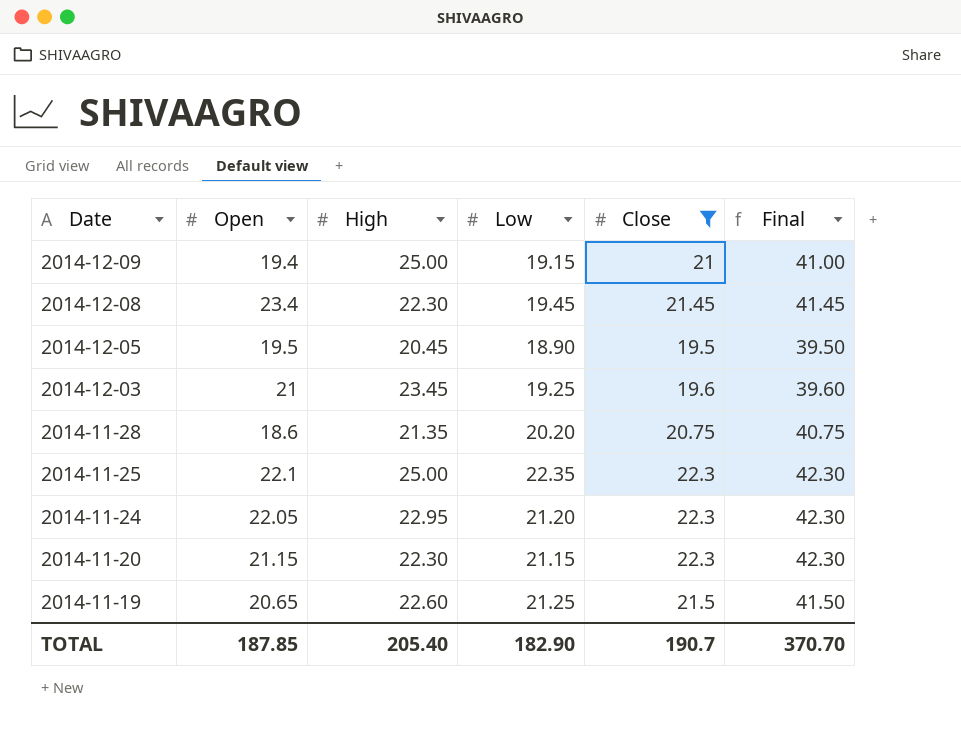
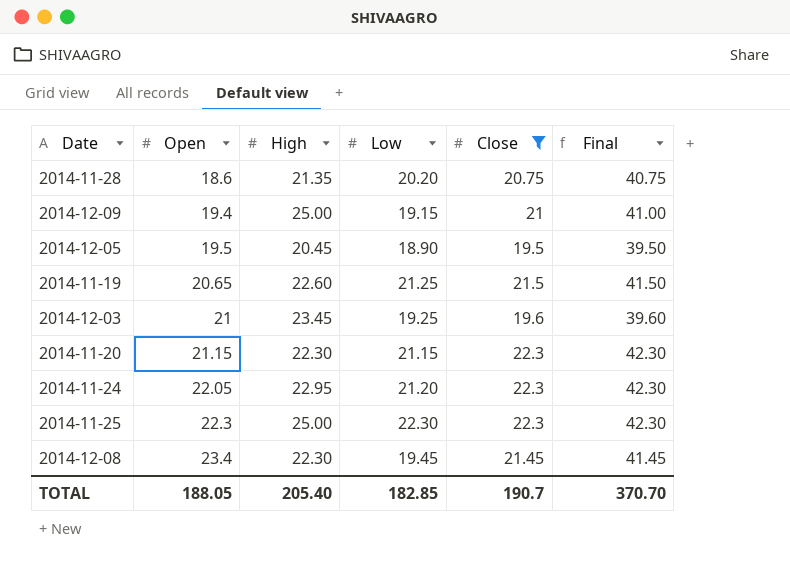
row order: Date descending -> Open ascending
2014-11-25 | Open: 22.1 -> 22.3
2014-11-25 | Low: 22.35 -> 22.30
TOTAL | Open: 187.85 -> 188.05
TOTAL | Low: 182.90 -> 182.85

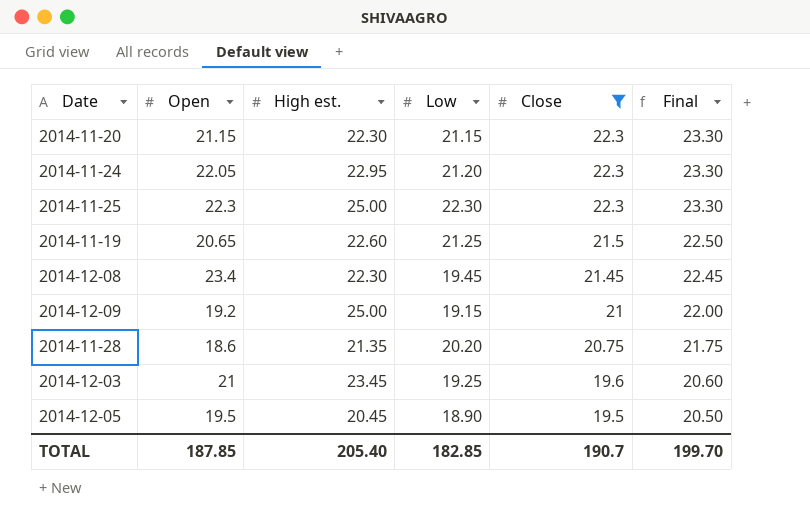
row order: Open ascending -> Close descending
column name: High -> High est.
column Final | formula: [Close] + 20 -> [Close] + 1
2014-12-09 | Open: 19.4 -> 19.2
TOTAL | Open: 188.05 -> 187.85
TOTAL | Final: 370.70 -> 199.70

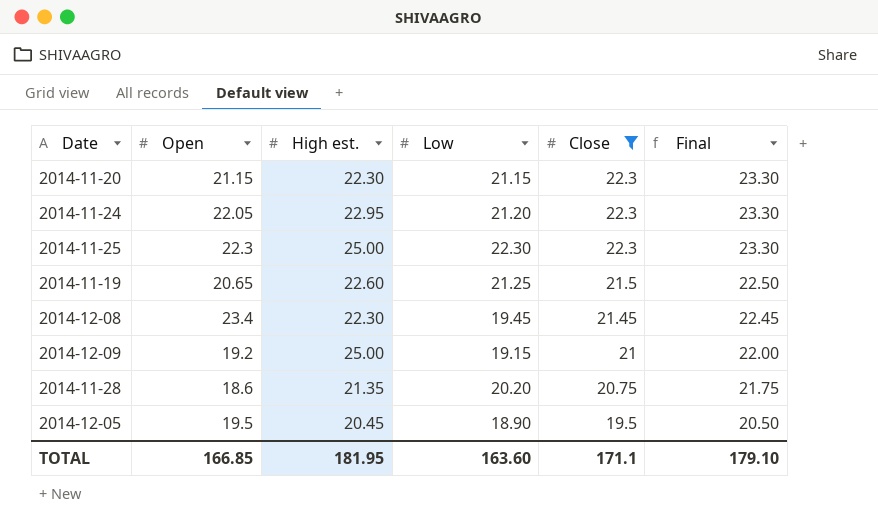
row 2014-12-03: 21 | 23.45 | 19.25 | 19.6 | 20.60 -> none
TOTAL | Open: 187.85 -> 166.85
TOTAL | High est.: 205.40 -> 181.95
TOTAL | Low: 182.85 -> 163.60
TOTAL | Close: 190.7 -> 171.1
TOTAL | Final: 199.70 -> 179.10

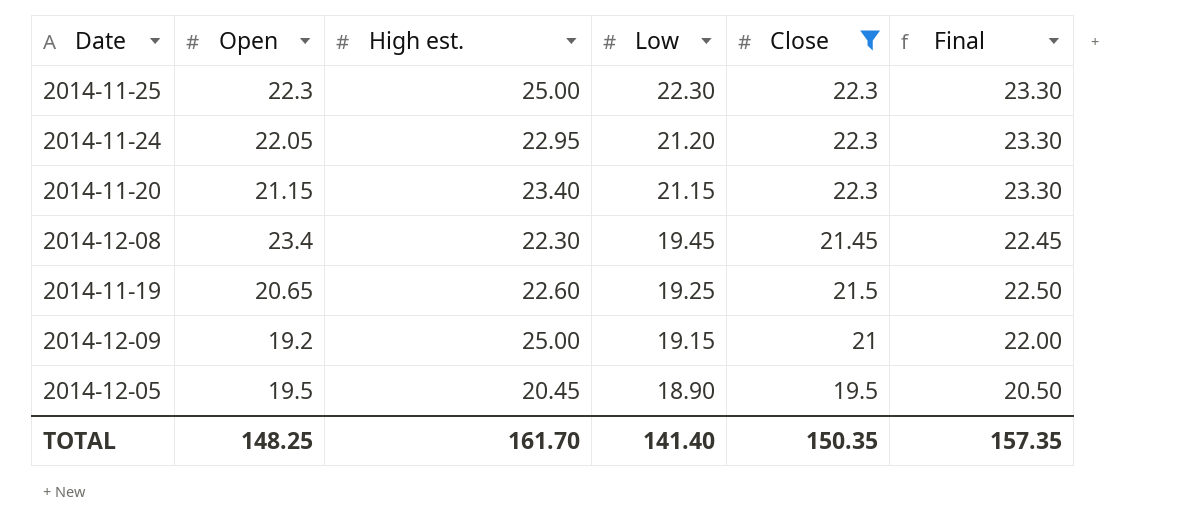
row order: Close descending -> Low descending
row 2014-11-28: 18.6 | 21.35 | 20.20 | 20.75 | 21.75 -> none
2014-11-20 | High est.: 22.30 -> 23.40
2014-11-19 | Low: 21.25 -> 19.25
TOTAL | Open: 166.85 -> 148.25
TOTAL | High est.: 181.95 -> 161.70
TOTAL | Low: 163.60 -> 141.40
TOTAL | Close: 171.1 -> 150.35
TOTAL | Final: 179.10 -> 157.35

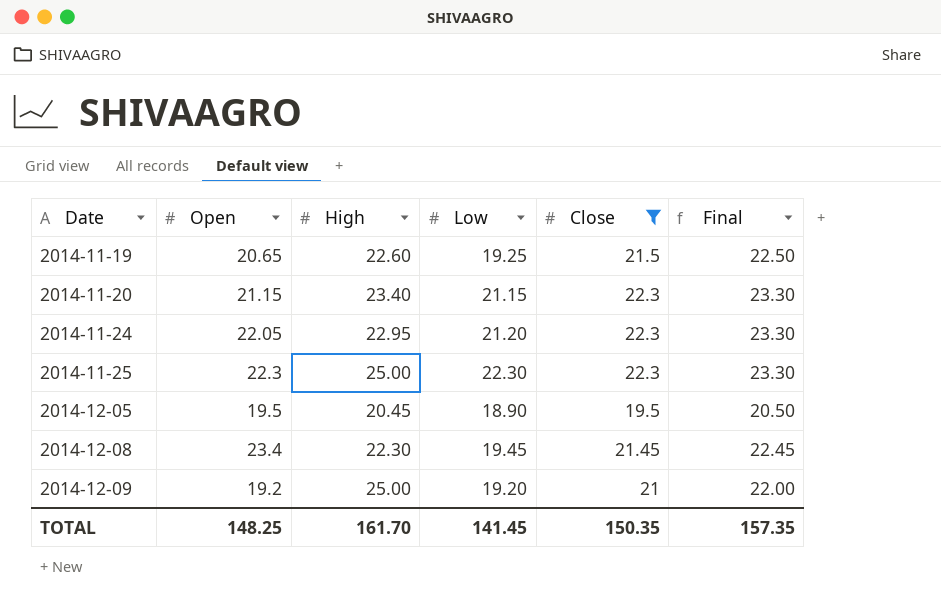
row order: Low descending -> Date ascending
column name: High est. -> High
2014-12-09 | Low: 19.15 -> 19.20
TOTAL | Low: 141.40 -> 141.45

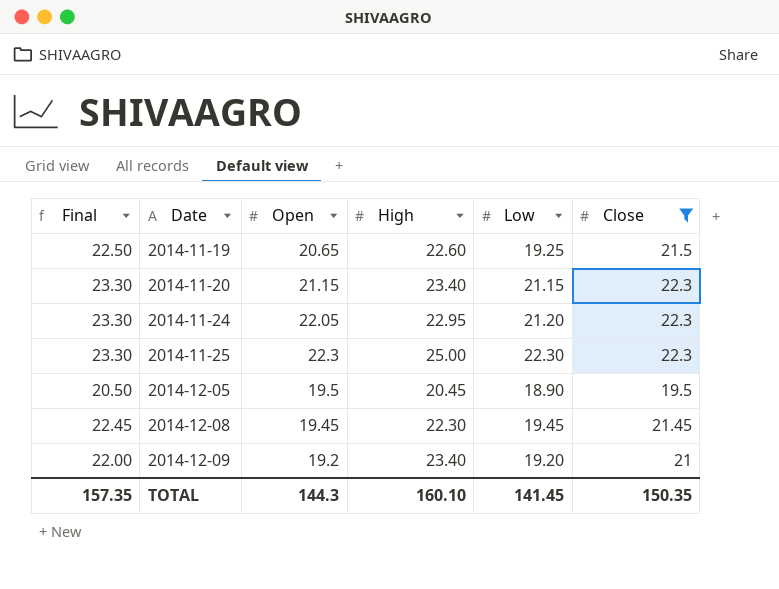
column Final | position: 6 -> 1
2014-12-08 | Open: 23.4 -> 19.45
2014-12-09 | High: 25.00 -> 23.40
TOTAL | Open: 148.25 -> 144.3
TOTAL | High: 161.70 -> 160.10

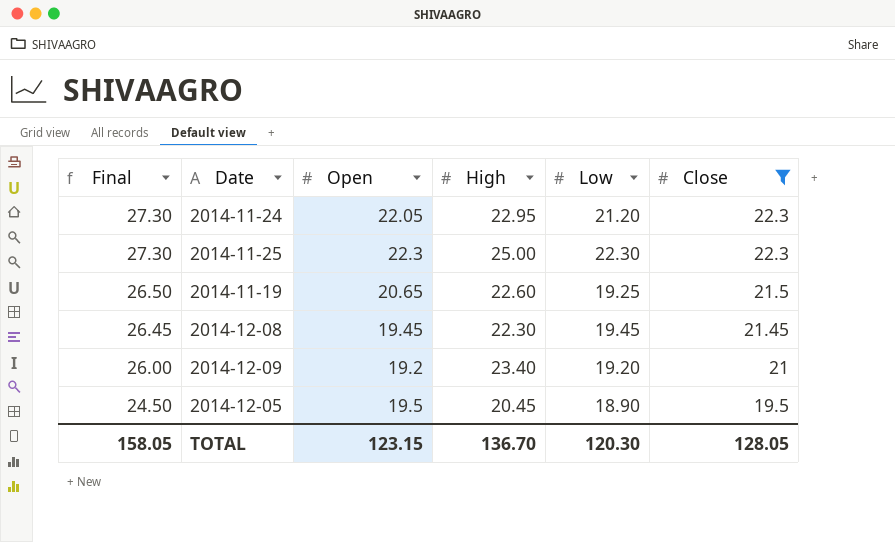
row order: Date ascending -> Final descending
column Final | formula: [Close] + 1 -> [Close] + 5
row 2014-11-20: 23.30 | 21.15 | 23.40 | 21.15 | 22.3 -> none
TOTAL | Final: 157.35 -> 158.05
TOTAL | Open: 144.3 -> 123.15
TOTAL | High: 160.10 -> 136.70
TOTAL | Low: 141.45 -> 120.30
TOTAL | Close: 150.35 -> 128.05

